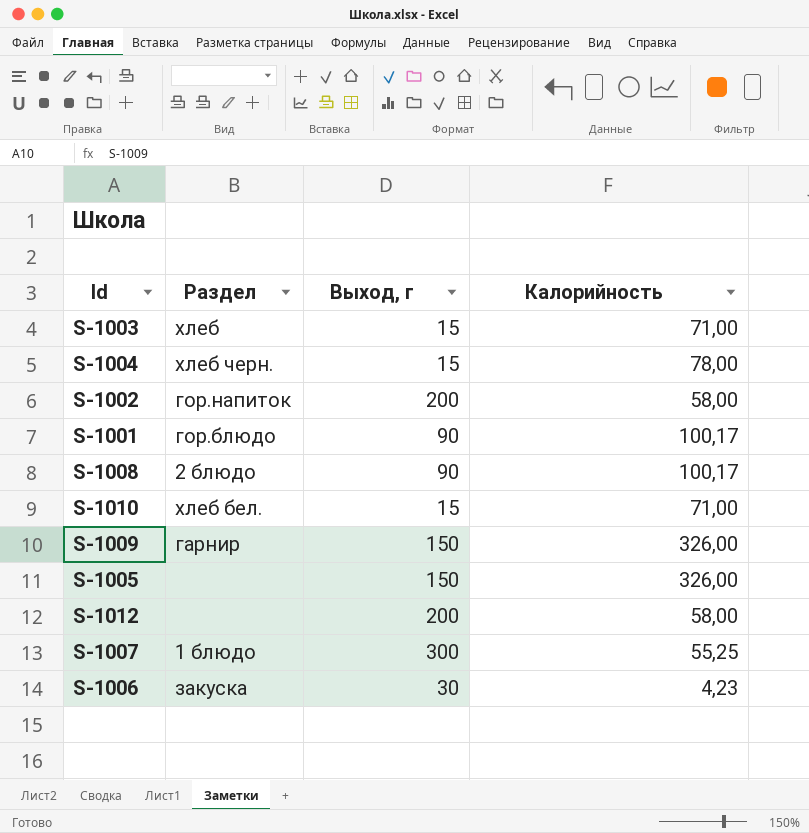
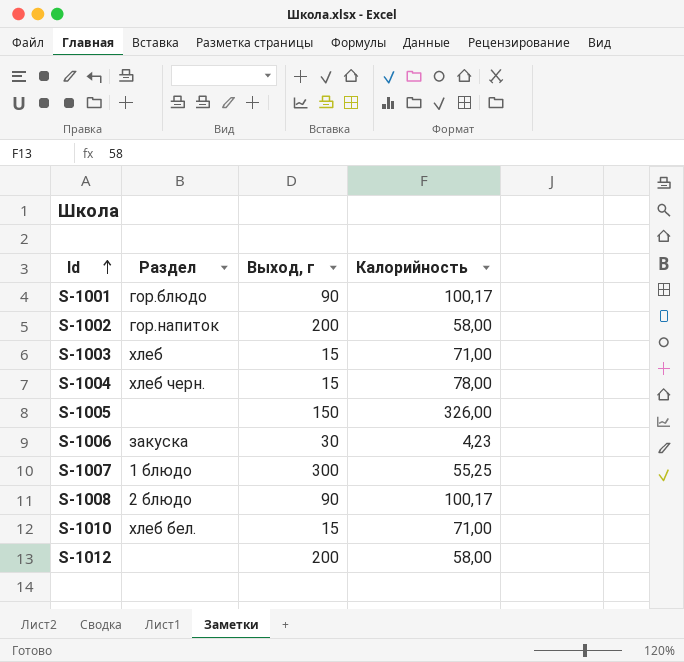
row order: none -> Id ascending
row S-1009: гарнир | 150 | 326,00 -> none

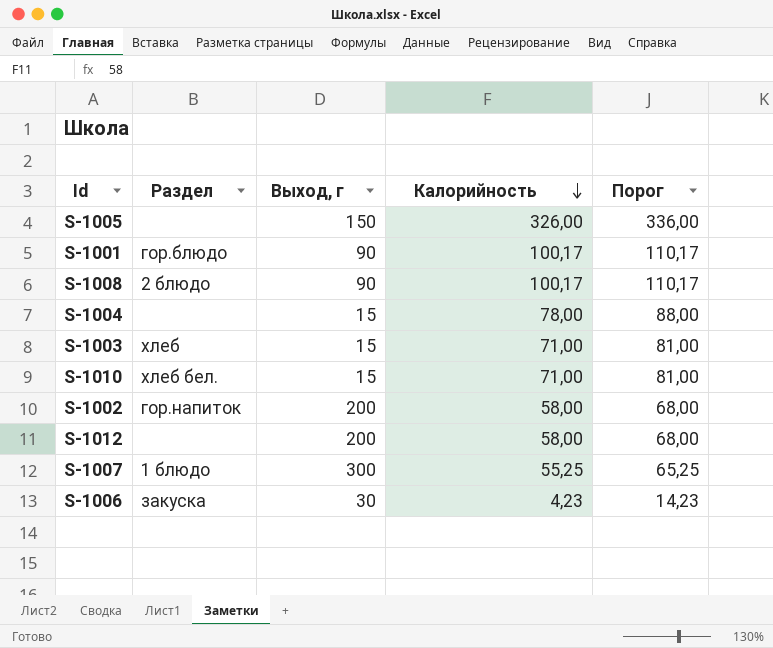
row order: Id ascending -> Калорийность descending
column Порог | formula: none -> [Калорийность] + 10
S-1004 | Раздел: хлеб черн. -> none

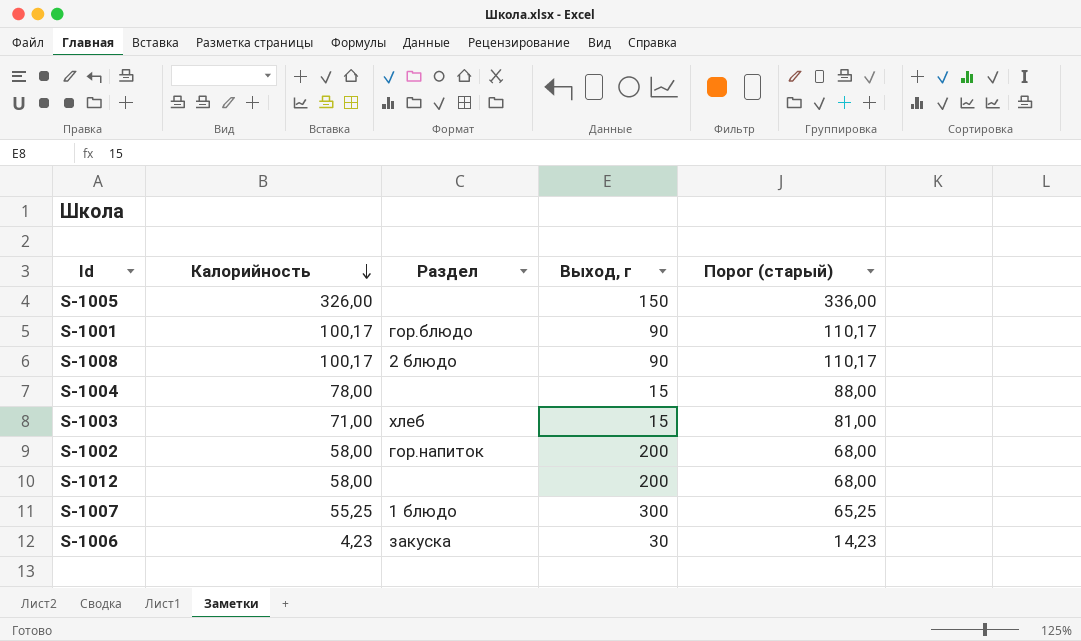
column Калорийность | position: 4 -> 2
column name: Порог -> Порог (старый)
row S-1010: хлеб бел. | 15 | 71,00 | 81,00 -> none

